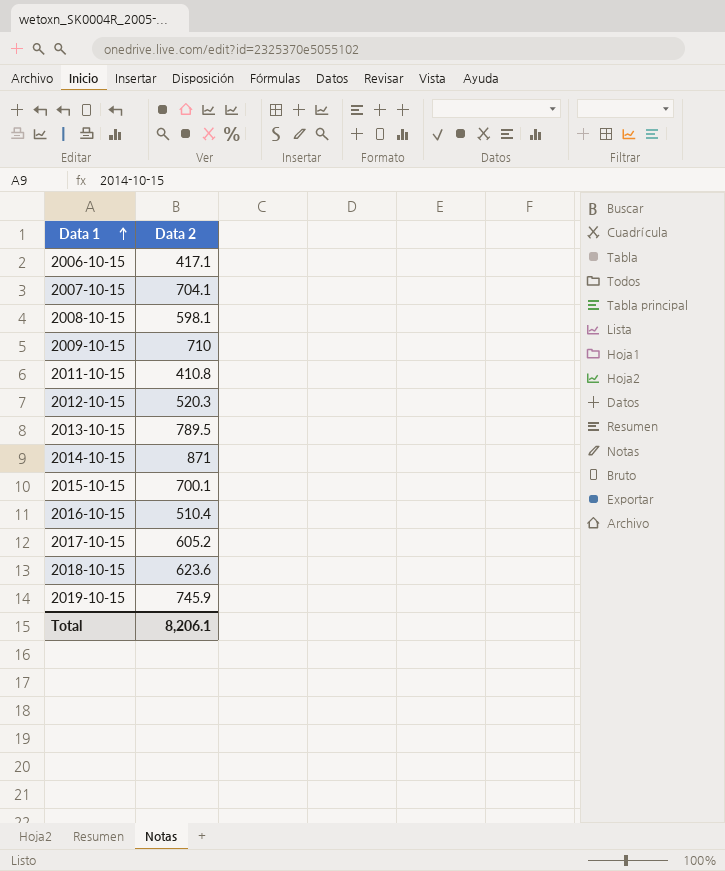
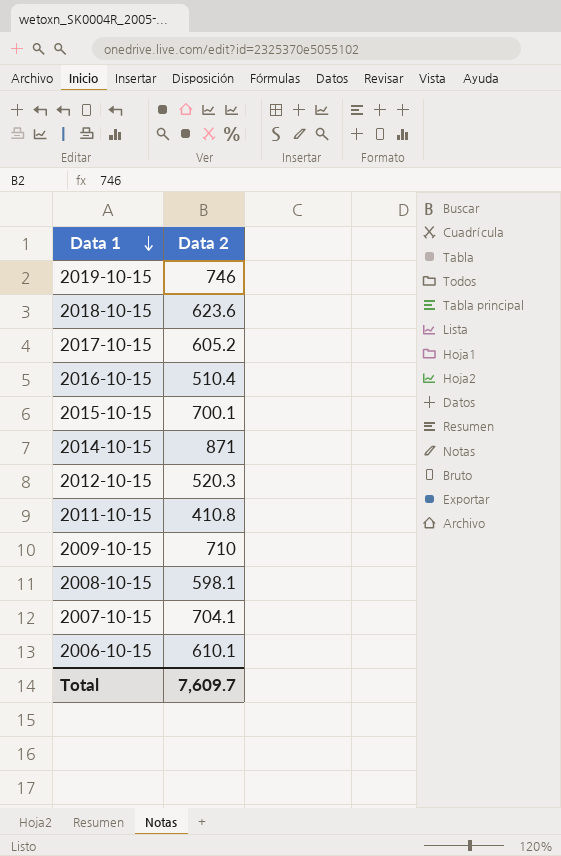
row order: Data 1 ascending -> Data 1 descending
row 2013-10-15: 789.5 -> none
2019-10-15 | Data 2: 745.9 -> 746
2006-10-15 | Data 2: 417.1 -> 610.1
Total | Data 2: 8,206.1 -> 7,609.7

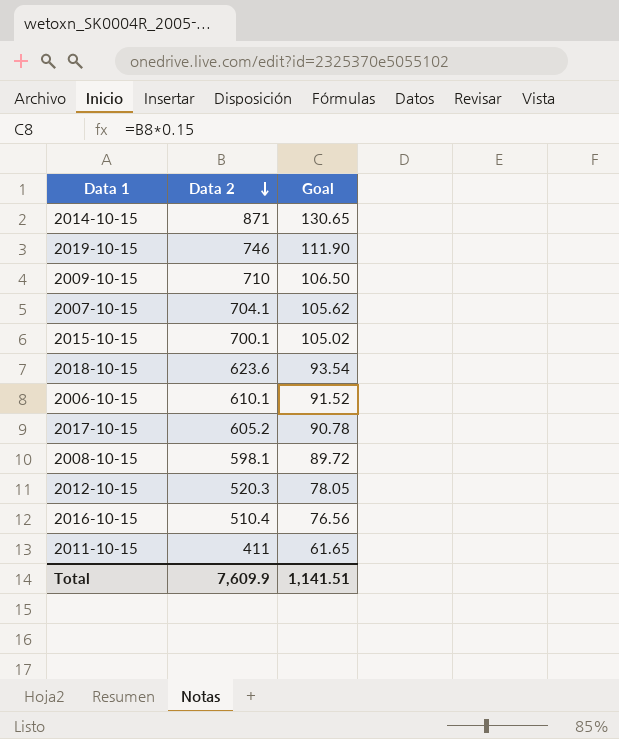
row order: Data 1 descending -> Data 2 descending
column Goal | formula: none -> [Data 2] * 0.15
2011-10-15 | Data 2: 410.8 -> 411
Total | Data 2: 7,609.7 -> 7,609.9

